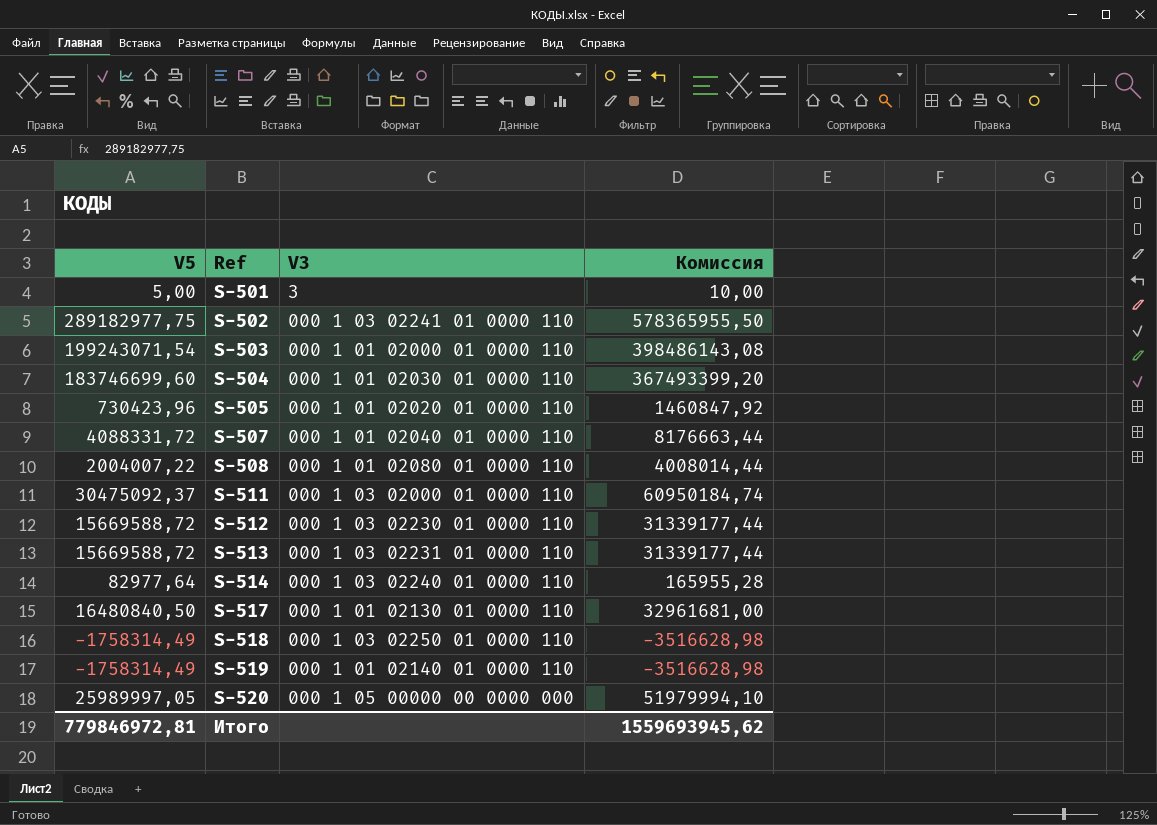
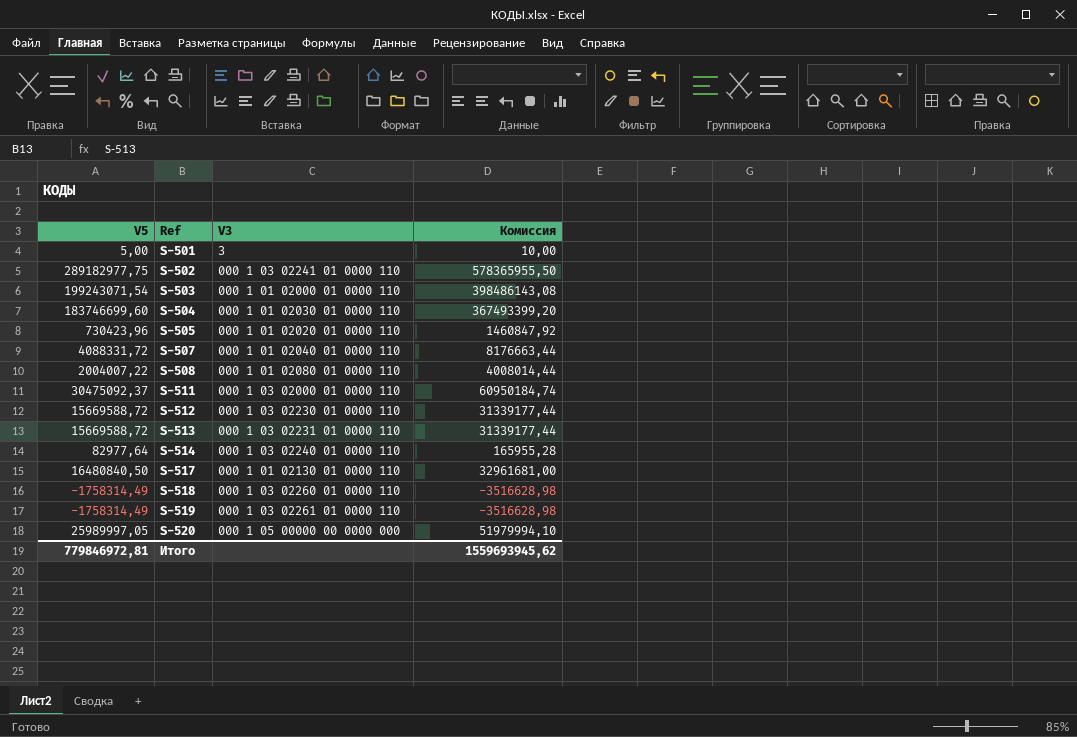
S-518 | V3: 000 1 03 02250 01 0000 110 -> 000 1 03 02260 01 0000 110
S-519 | V3: 000 1 01 02140 01 0000 110 -> 000 1 03 02261 01 0000 110

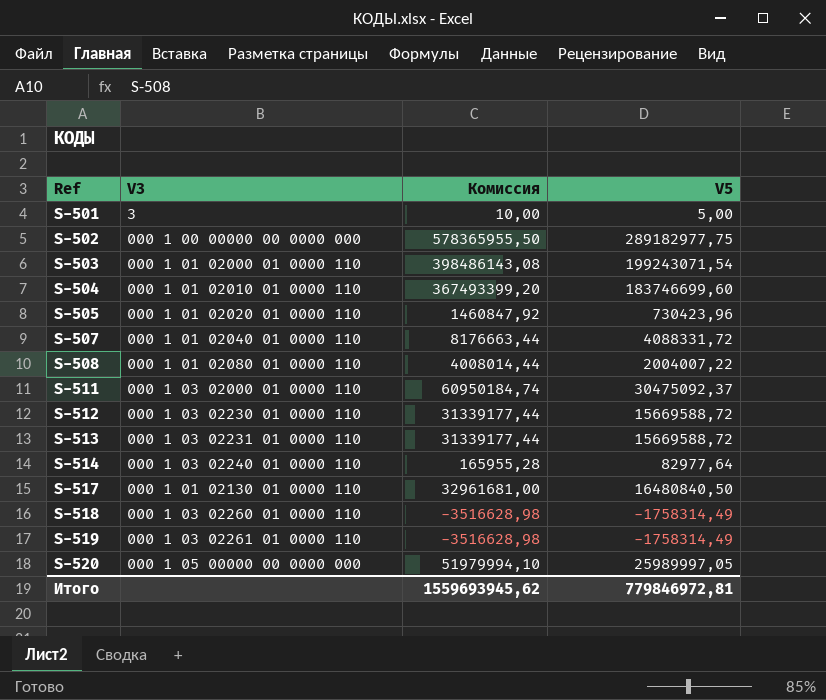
column V5 | position: 1 -> 4
S-502 | V3: 000 1 03 02241 01 0000 110 -> 000 1 00 00000 00 0000 000
S-504 | V3: 000 1 01 02030 01 0000 110 -> 000 1 01 02010 01 0000 110

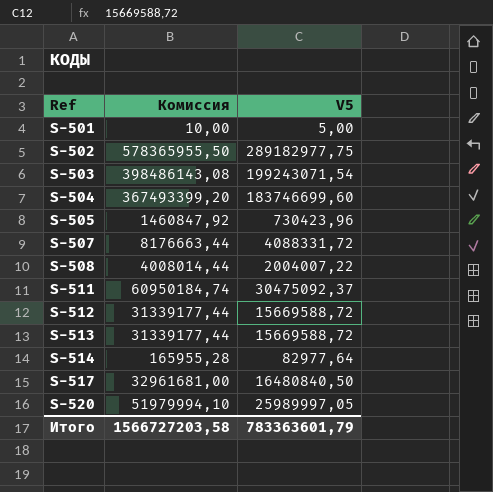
column V3 | position: 2 -> none
row S-518: 000 1 03 02260 01 0000 110 | -3516628,98 | -1758314,49 -> none
row S-519: 000 1 03 02261 01 0000 110 | -3516628,98 | -1758314,49 -> none
Итого | Комиссия: 1559693945,62 -> 1566727203,58
Итого | V5: 779846972,81 -> 783363601,79

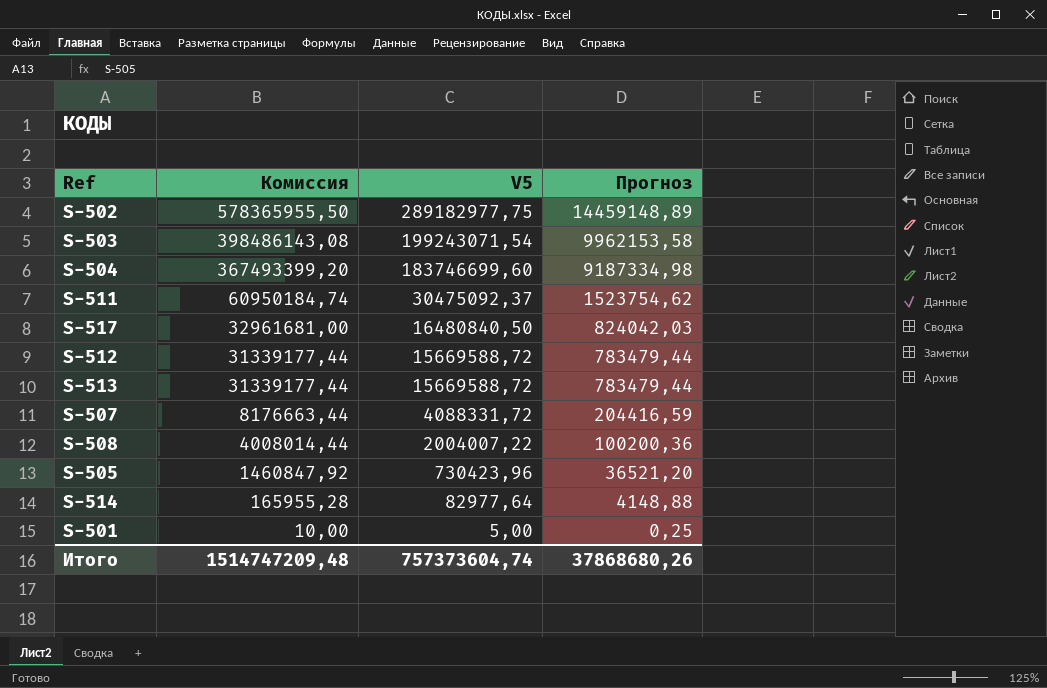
row order: Ref ascending -> Комиссия descending
column Прогноз | formula: none -> [V5] * 0,05
row S-520: 51979994,10 | 25989997,05 -> none
Итого | Комиссия: 1566727203,58 -> 1514747209,48
Итого | V5: 783363601,79 -> 757373604,74

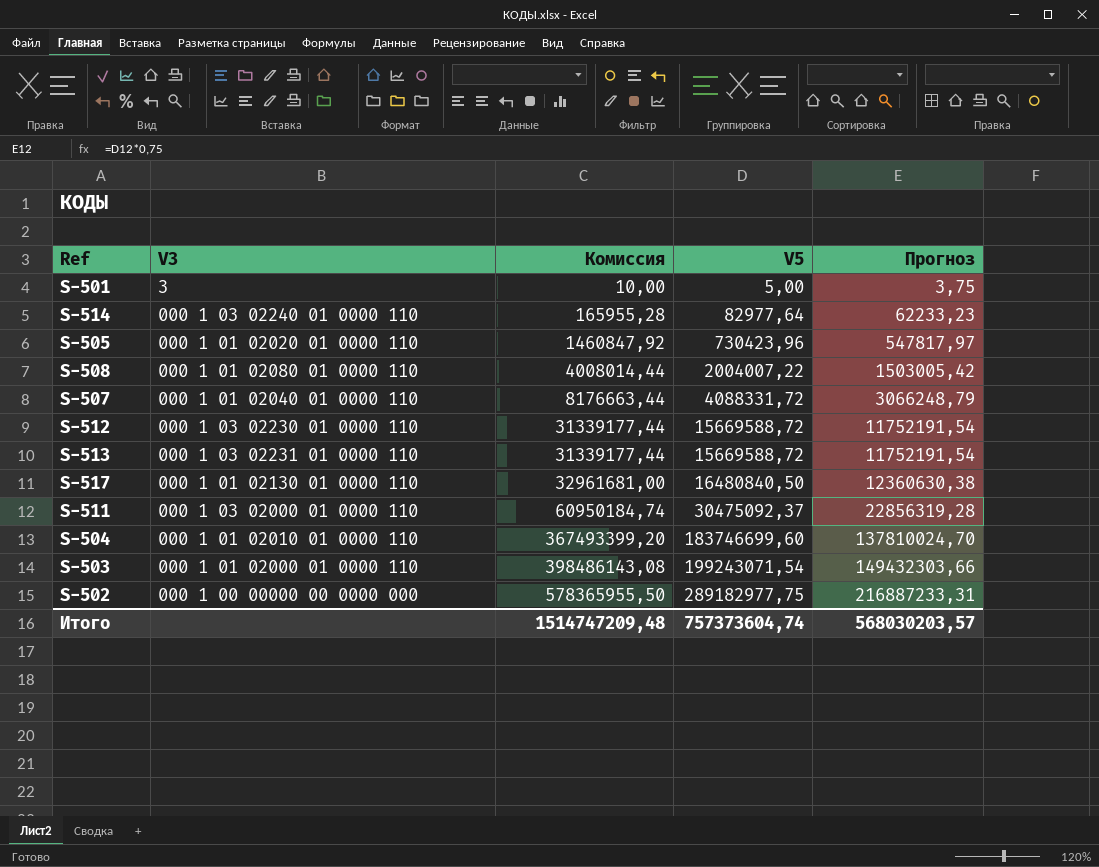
row order: Комиссия descending -> Комиссия ascending
column V3 | position: none -> 2
column Прогноз | formula: [V5] * 0,05 -> [V5] * 0,75
Итого | Прогноз: 37868680,26 -> 568030203,57

